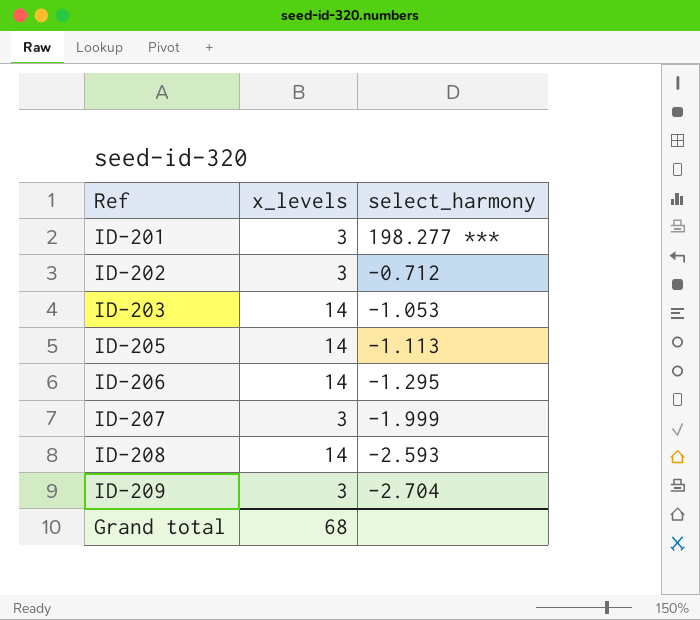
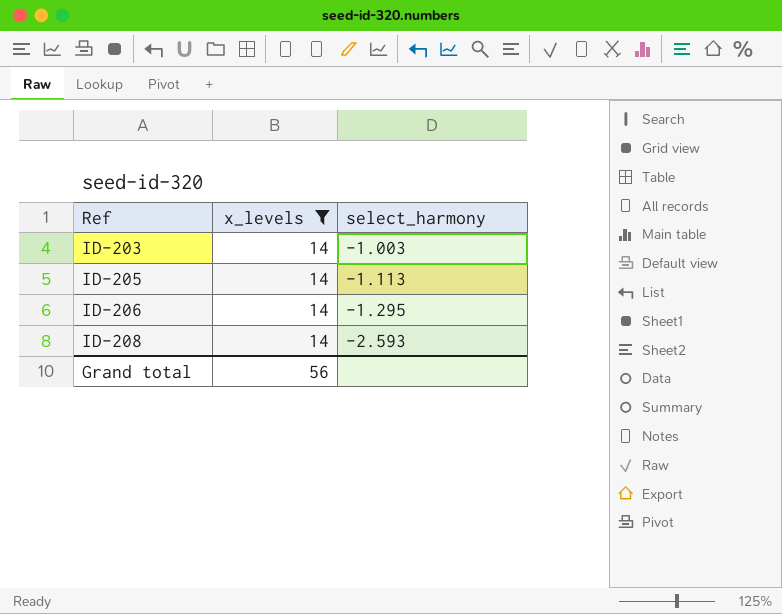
filter: none -> x_levels = 14
ID-203 | select_harmony: -1.053 -> -1.003
Grand total | x_levels: 68 -> 56

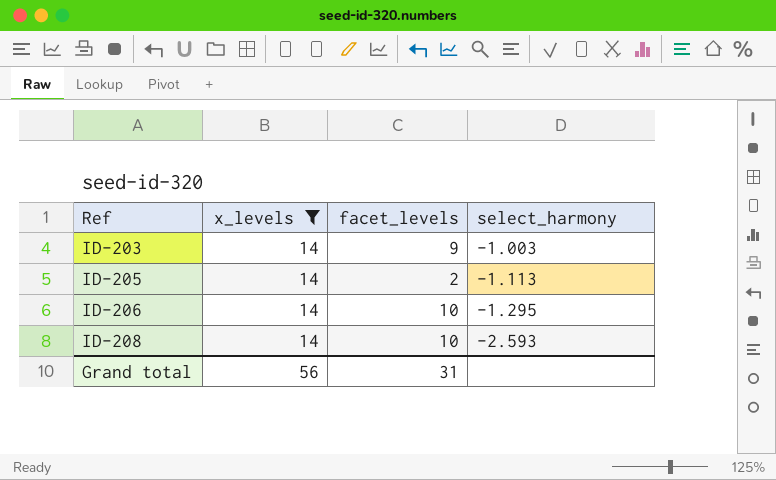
column facet_levels | position: none -> 3

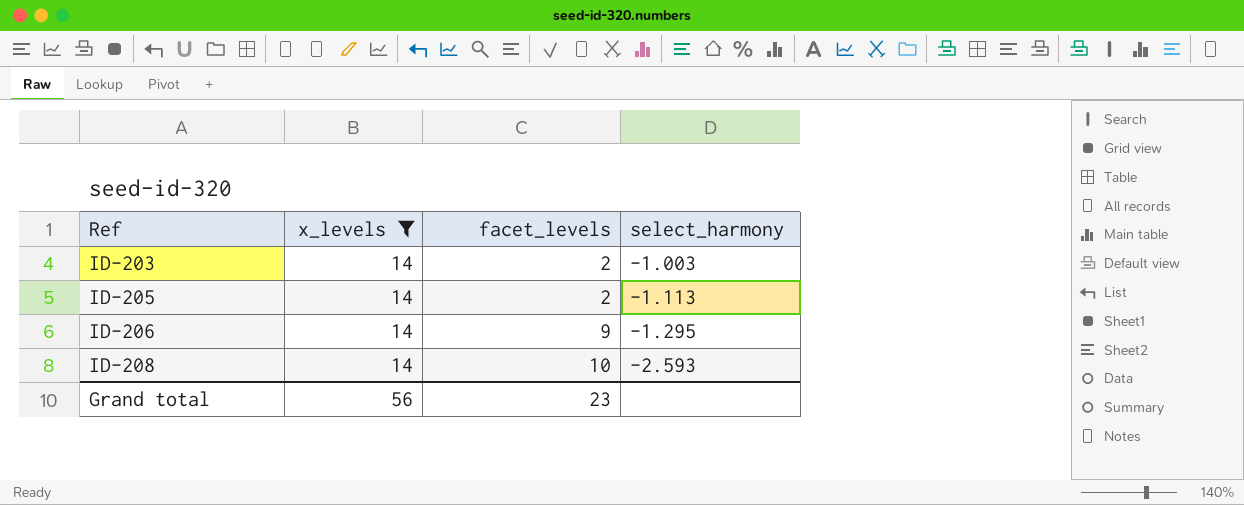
ID-203 | facet_levels: 9 -> 2
ID-206 | facet_levels: 10 -> 9
Grand total | facet_levels: 31 -> 23

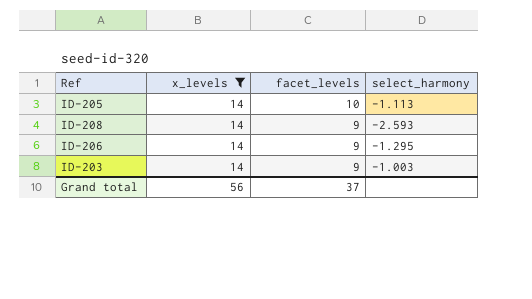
row order: Ref ascending -> facet_levels descending
ID-205 | facet_levels: 2 -> 10
ID-208 | facet_levels: 10 -> 9
ID-203 | facet_levels: 2 -> 9
Grand total | facet_levels: 23 -> 37

